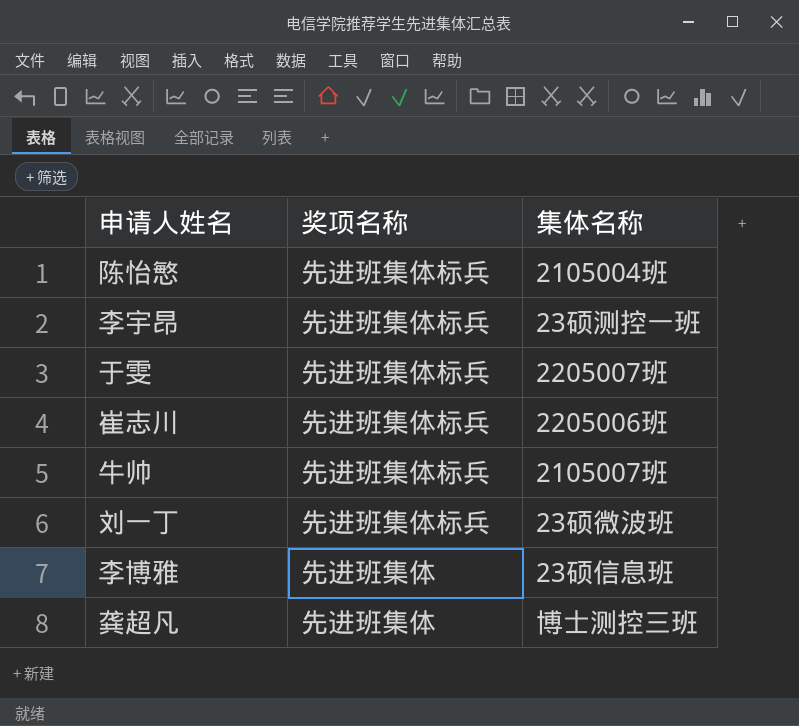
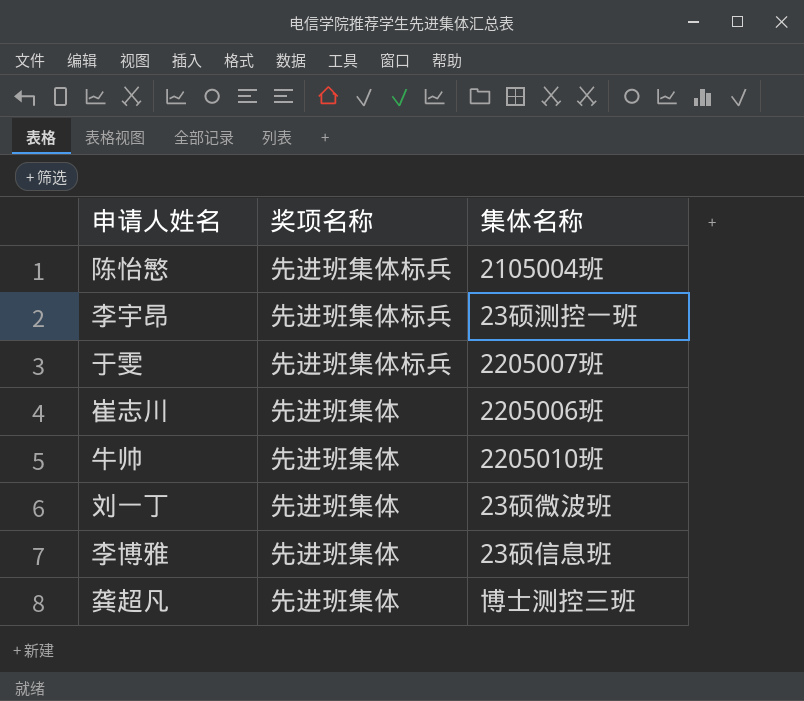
崔志川 | 奖项名称: 先进班集体标兵 -> 先进班集体
牛帅 | 奖项名称: 先进班集体标兵 -> 先进班集体
牛帅 | 集体名称: 2105007班 -> 2205010班
刘一丁 | 奖项名称: 先进班集体标兵 -> 先进班集体

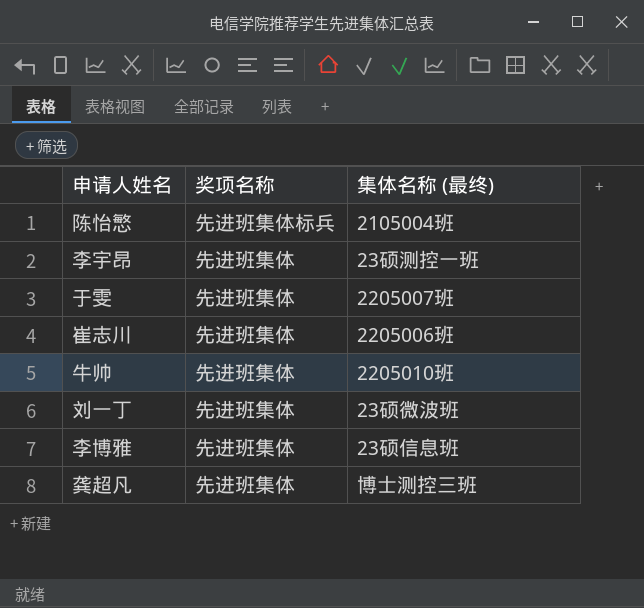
column name: 集体名称 -> 集体名称 (最终)
李宇昂 | 奖项名称: 先进班集体标兵 -> 先进班集体
于雯 | 奖项名称: 先进班集体标兵 -> 先进班集体

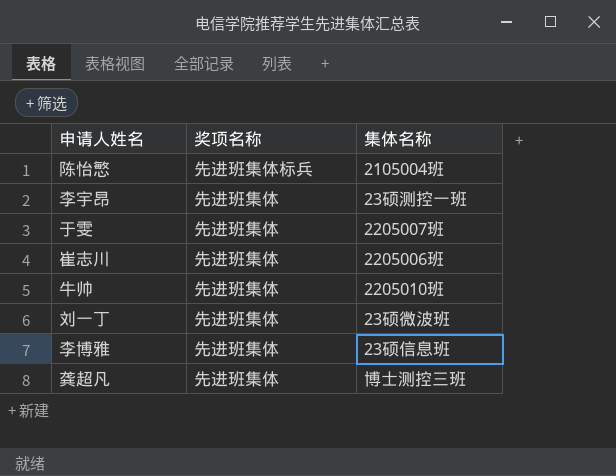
column name: 集体名称 (最终) -> 集体名称

